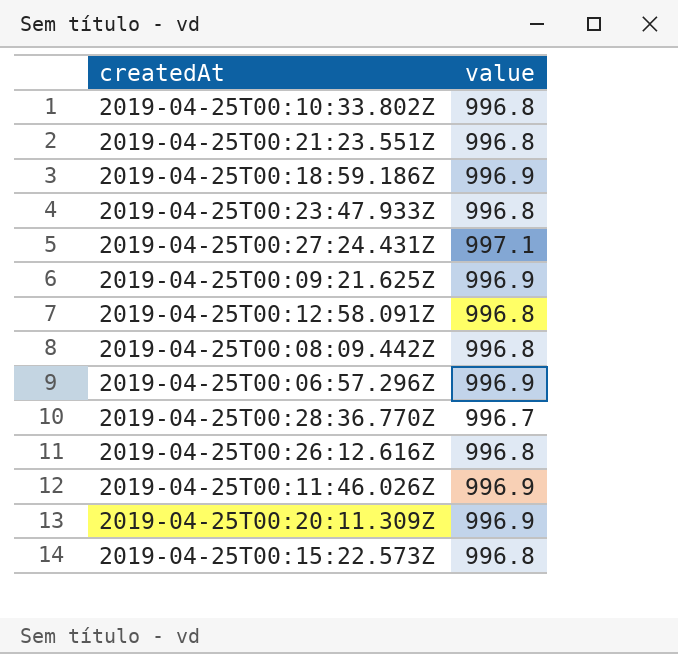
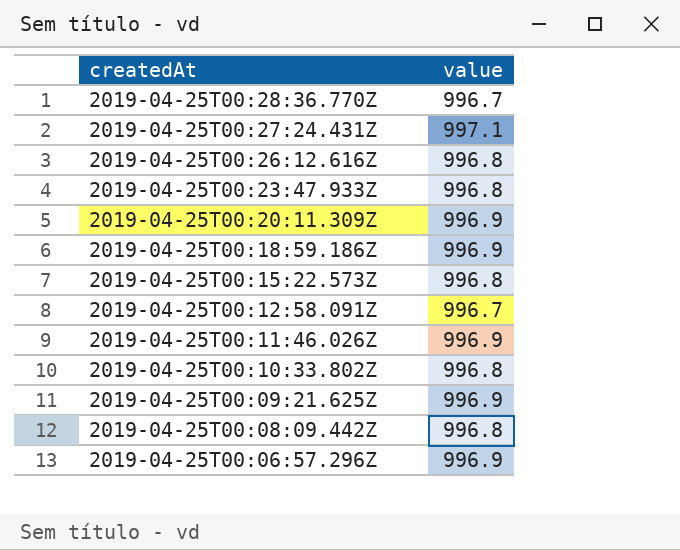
row order: none -> createdAt descending
row 2019-04-25T00:21:23.551Z: 996.8 -> none
2019-04-25T00:12:58.091Z | value: 996.8 -> 996.7

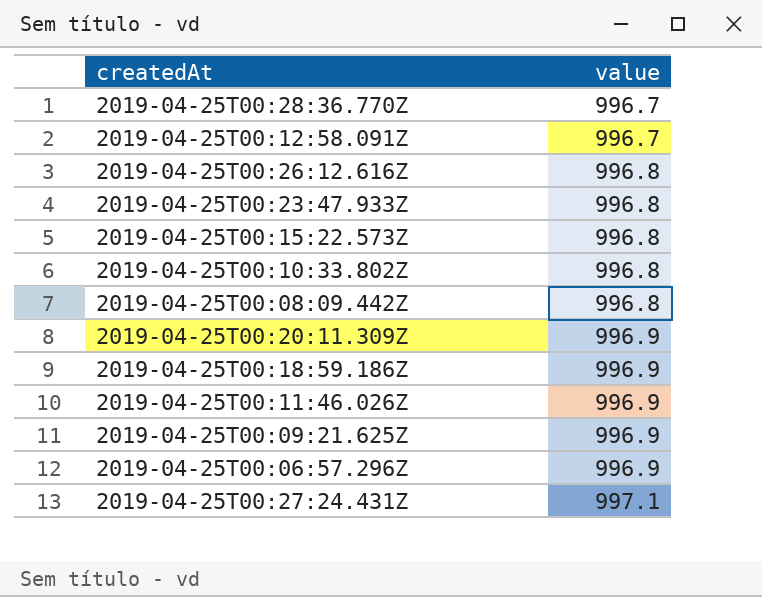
row order: createdAt descending -> value ascending

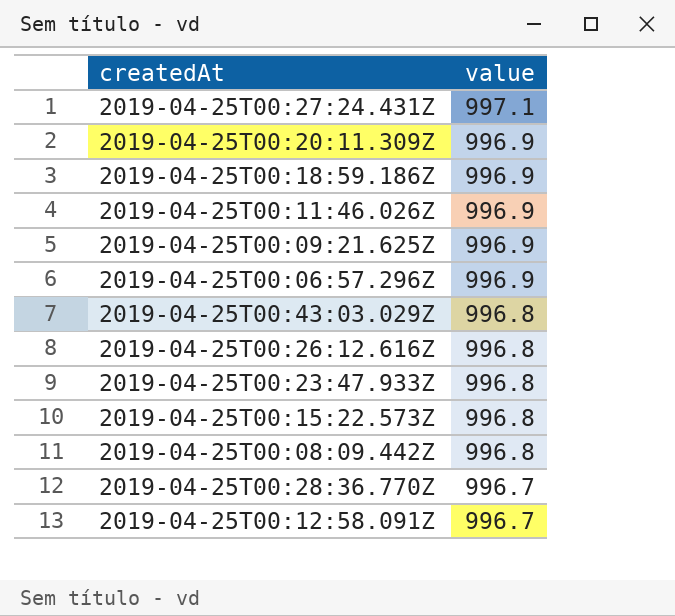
row order: value ascending -> value descending
row 2019-04-25T00:10:33.802Z: 996.8 -> none
row 2019-04-25T00:43:03.029Z: none -> 996.8

